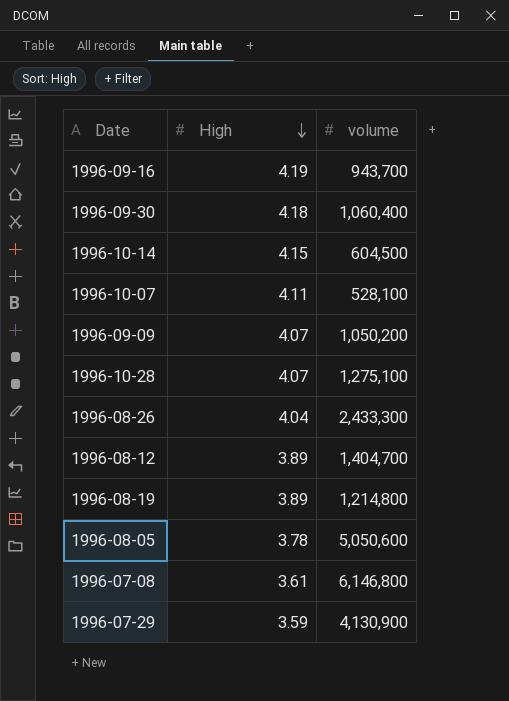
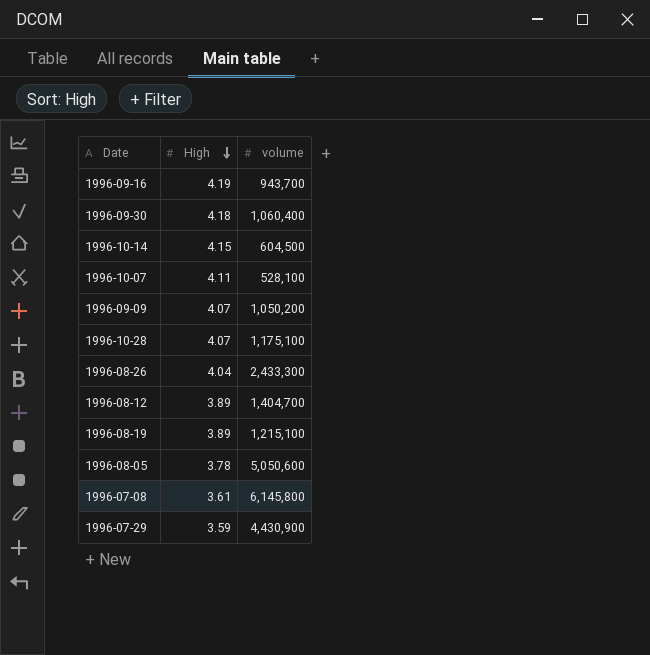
1996-10-28 | volume: 1,275,100 -> 1,175,100
1996-08-19 | volume: 1,214,800 -> 1,215,100
1996-07-08 | volume: 6,146,800 -> 6,145,800
1996-07-29 | volume: 4,130,900 -> 4,430,900

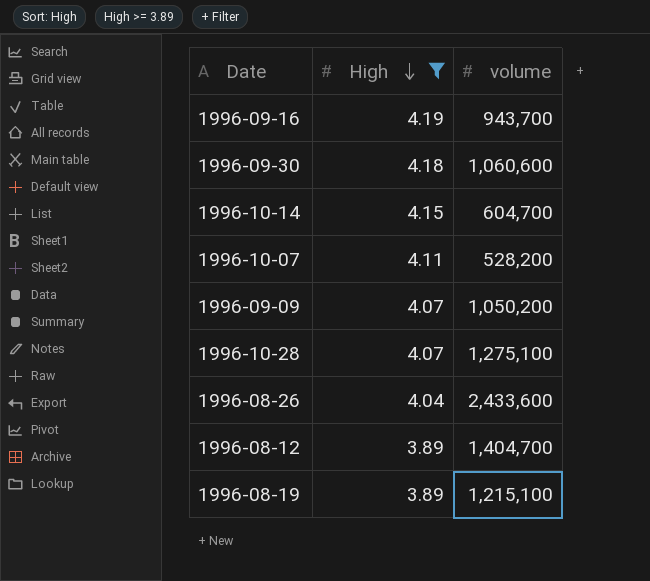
filter: none -> High >= 3.89
1996-09-30 | volume: 1,060,400 -> 1,060,600
1996-10-14 | volume: 604,500 -> 604,700
1996-10-07 | volume: 528,100 -> 528,200
1996-10-28 | volume: 1,175,100 -> 1,275,100
1996-08-26 | volume: 2,433,300 -> 2,433,600

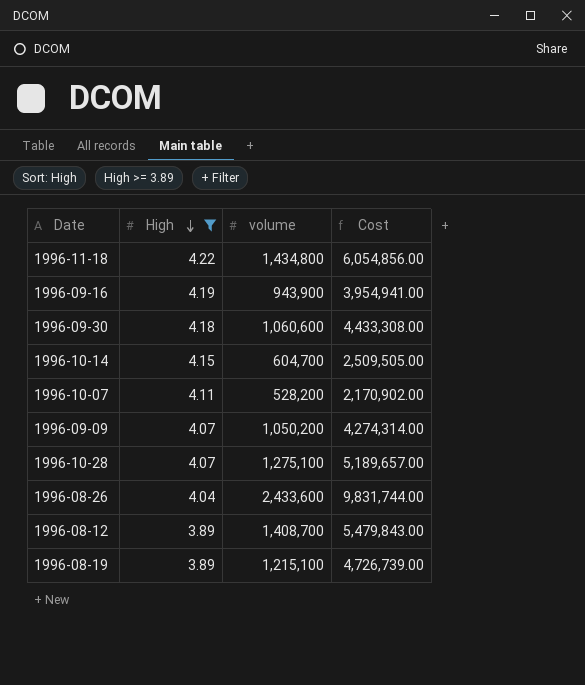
column Cost | formula: none -> [High] * [volume]
row 1996-11-18: none -> 4.22 | 1,434,800 | 6,054,856.00
1996-09-16 | volume: 943,700 -> 943,900
1996-08-12 | volume: 1,404,700 -> 1,408,700

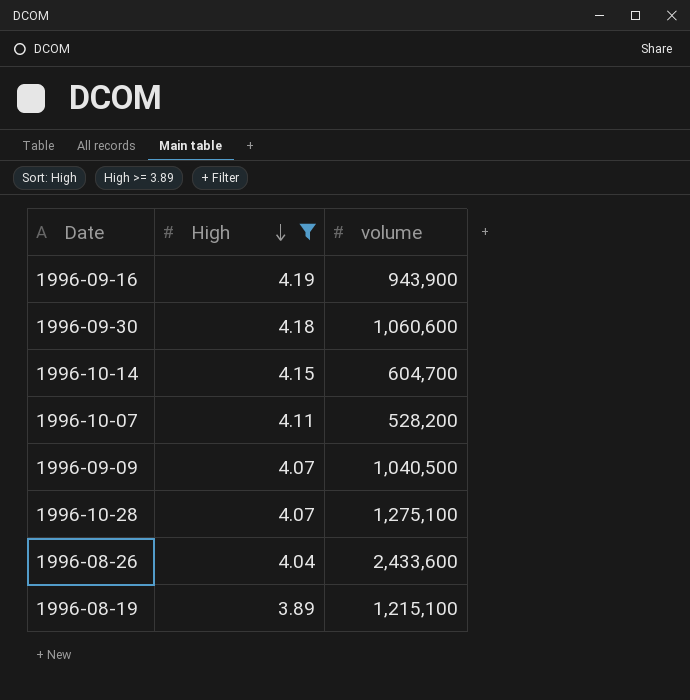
column Cost | formula: [High] * [volume] -> none
row 1996-11-18: 4.22 | 1,434,800 | 6,054,856.00 -> none
row 1996-08-12: 3.89 | 1,408,700 | 5,479,843.00 -> none
1996-09-09 | volume: 1,050,200 -> 1,040,500

